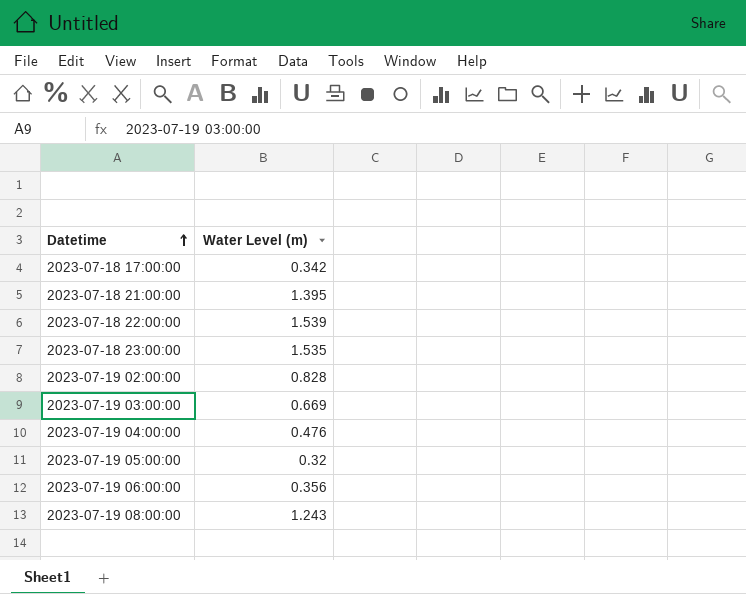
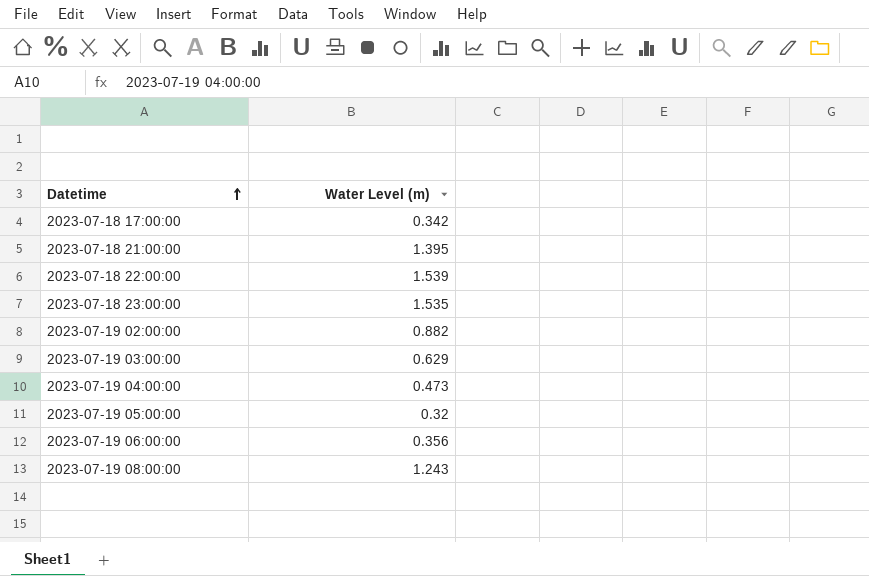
2023-07-19 02:00:00 | Water Level (m): 0.828 -> 0.882
2023-07-19 03:00:00 | Water Level (m): 0.669 -> 0.629
2023-07-19 04:00:00 | Water Level (m): 0.476 -> 0.473

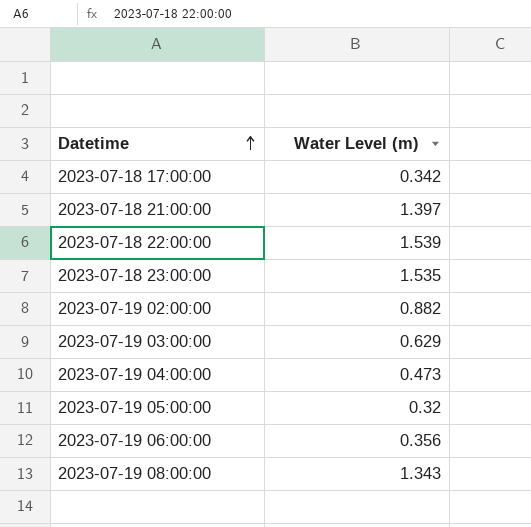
2023-07-18 21:00:00 | Water Level (m): 1.395 -> 1.397
2023-07-19 08:00:00 | Water Level (m): 1.243 -> 1.343

